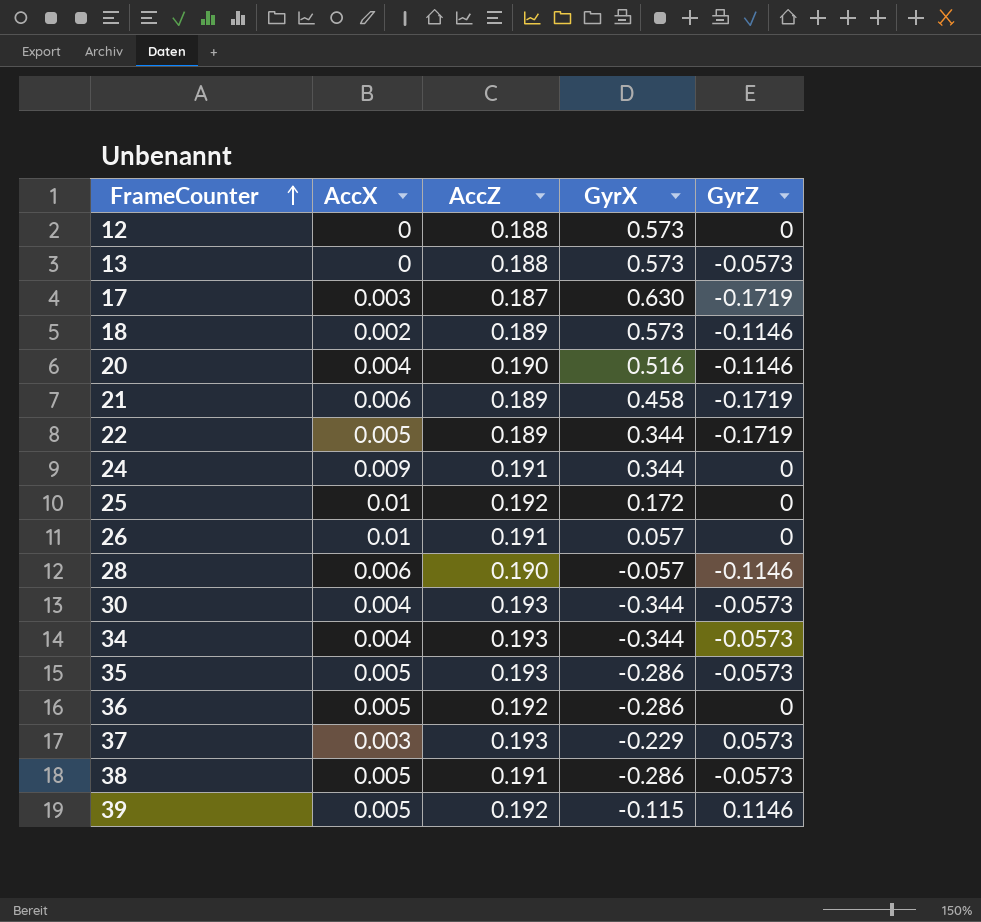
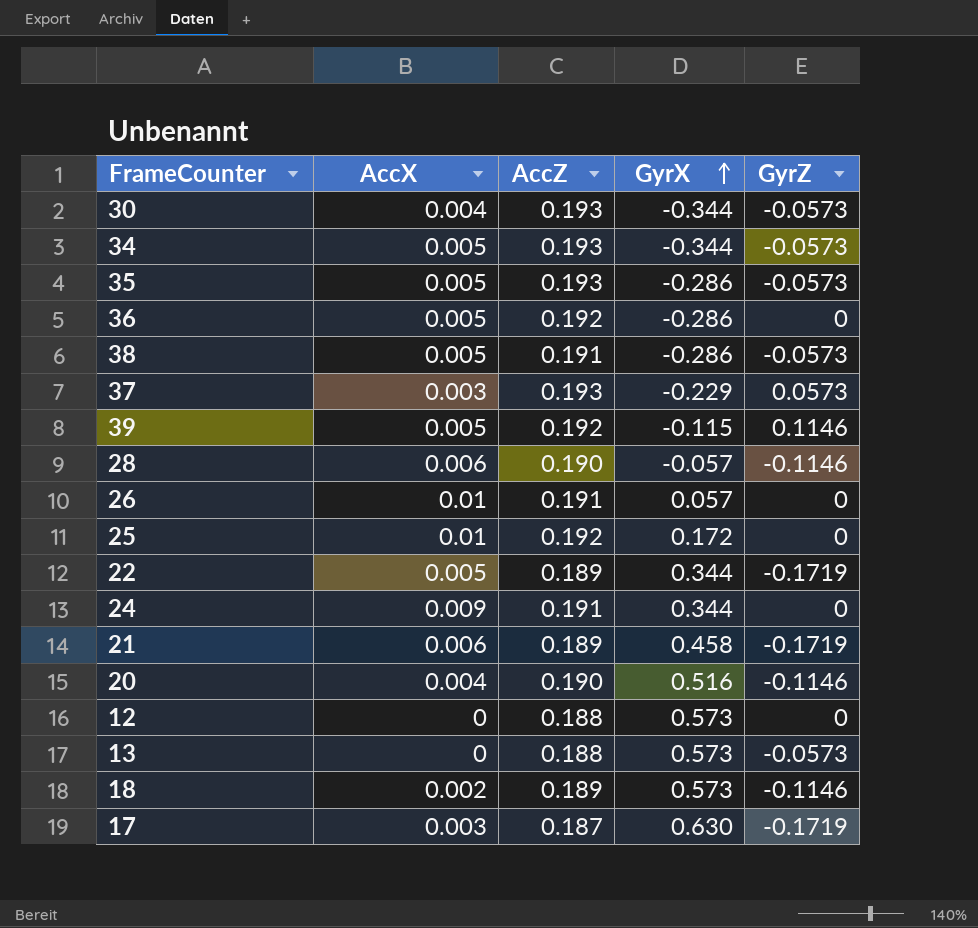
row order: FrameCounter ascending -> GyrX ascending
34 | AccX: 0.004 -> 0.005

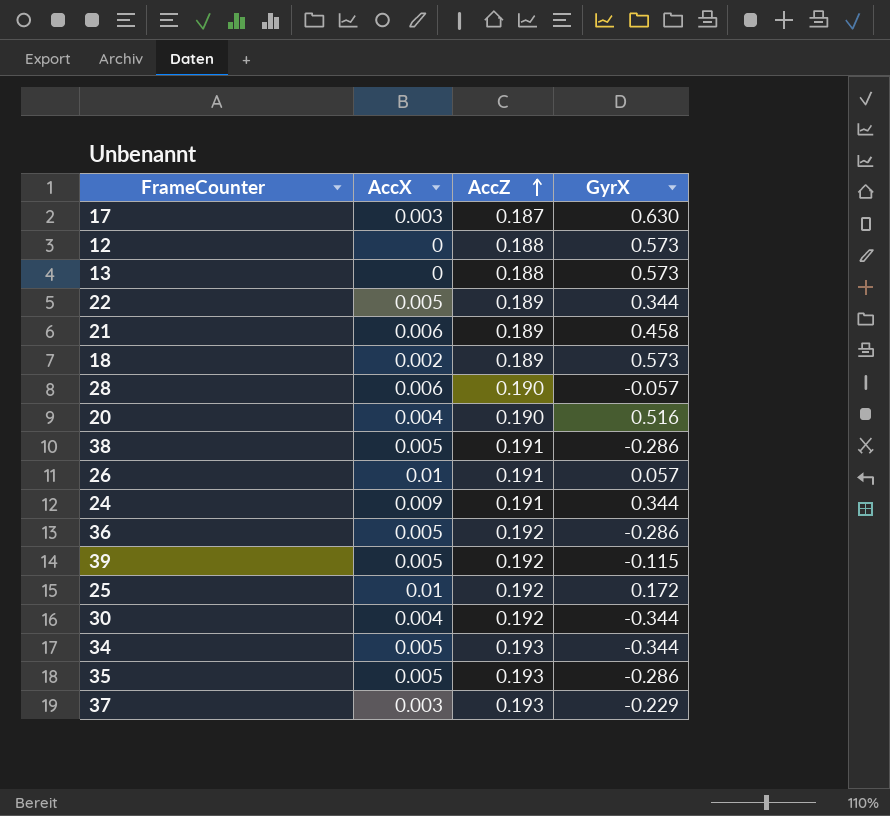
row order: GyrX ascending -> AccZ ascending
column GyrZ | position: 5 -> none
30 | AccZ: 0.193 -> 0.192

